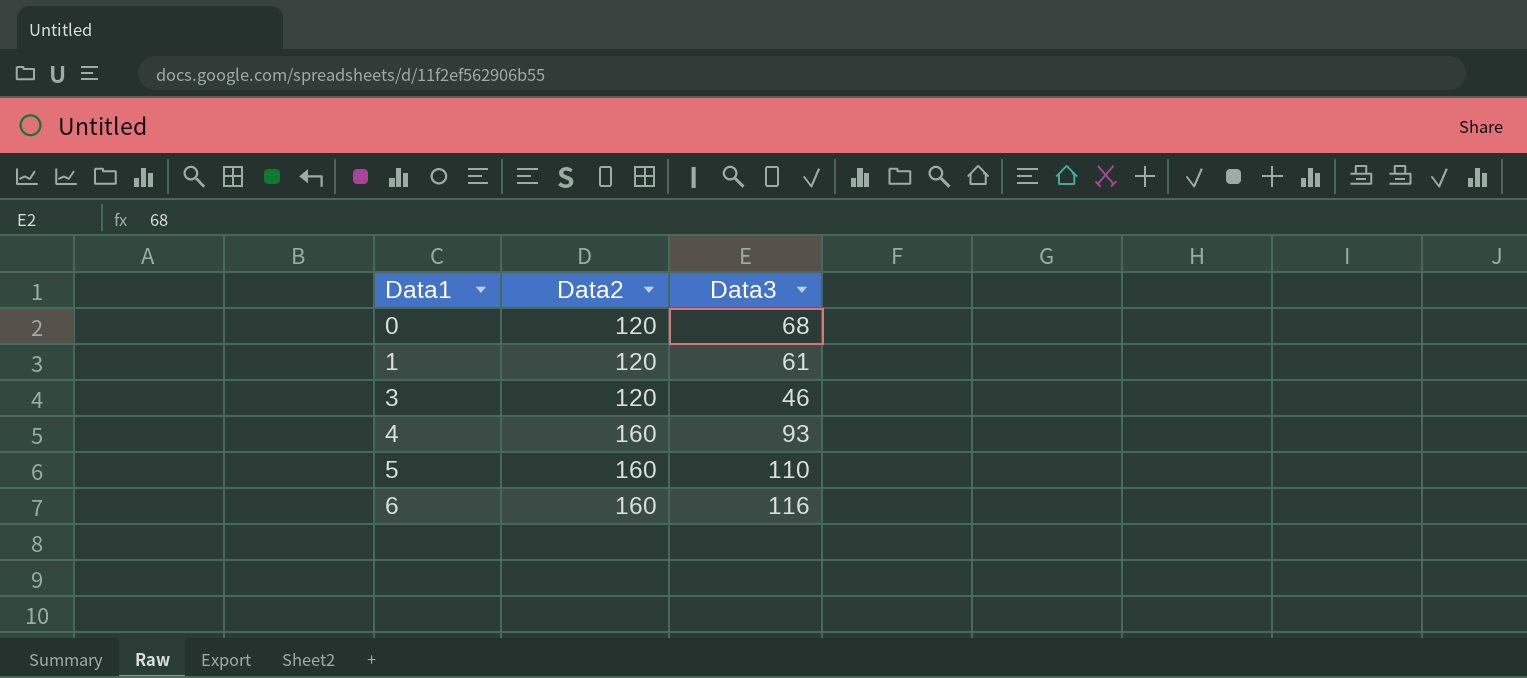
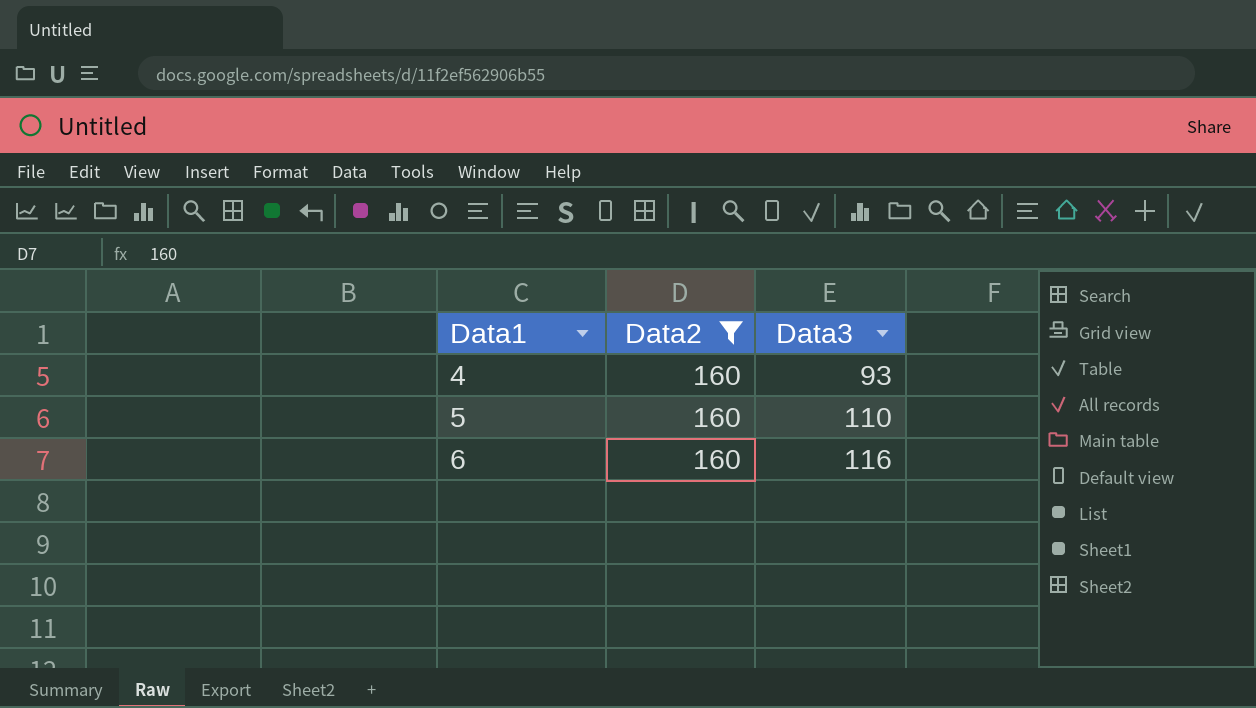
filter: none -> Data2 = 160

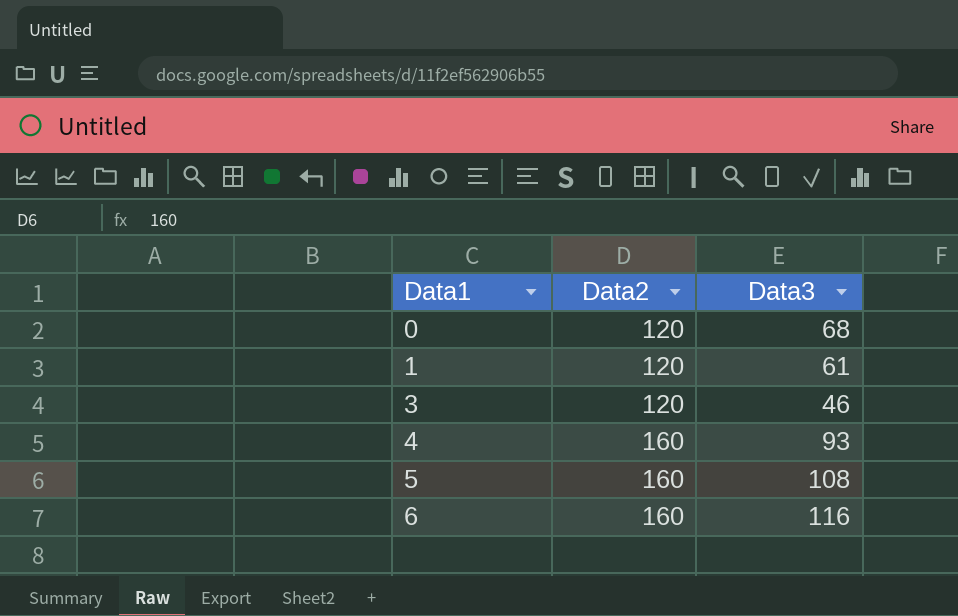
filter: Data2 = 160 -> none
5 | Data3: 110 -> 108

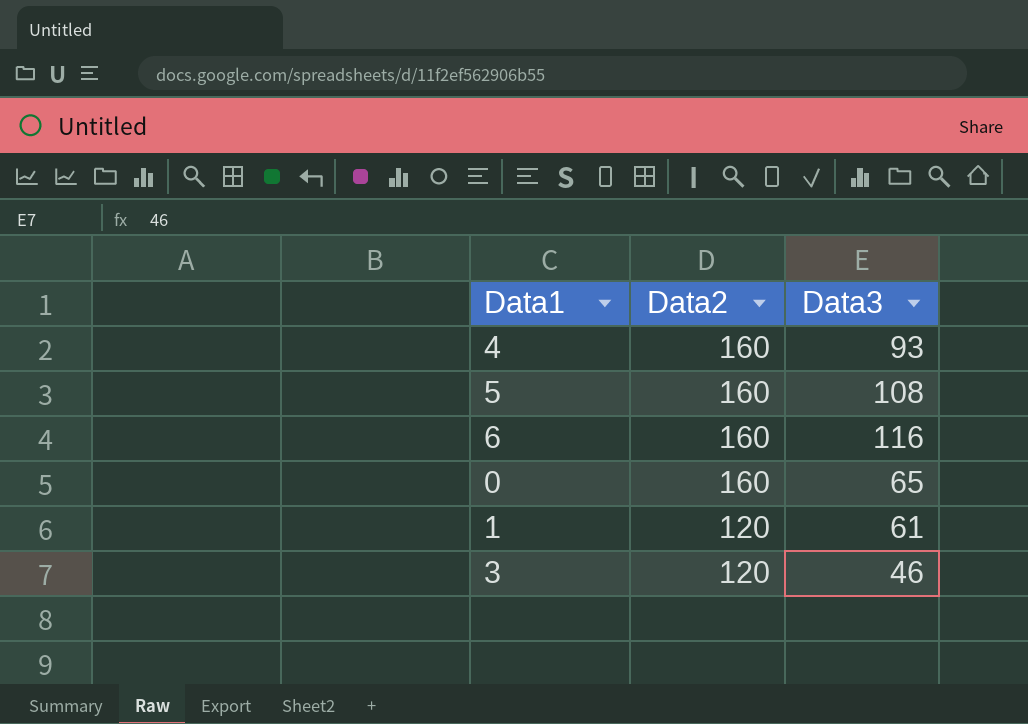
row order: Data1 ascending -> Data2 descending
0 | Data2: 120 -> 160
0 | Data3: 68 -> 65

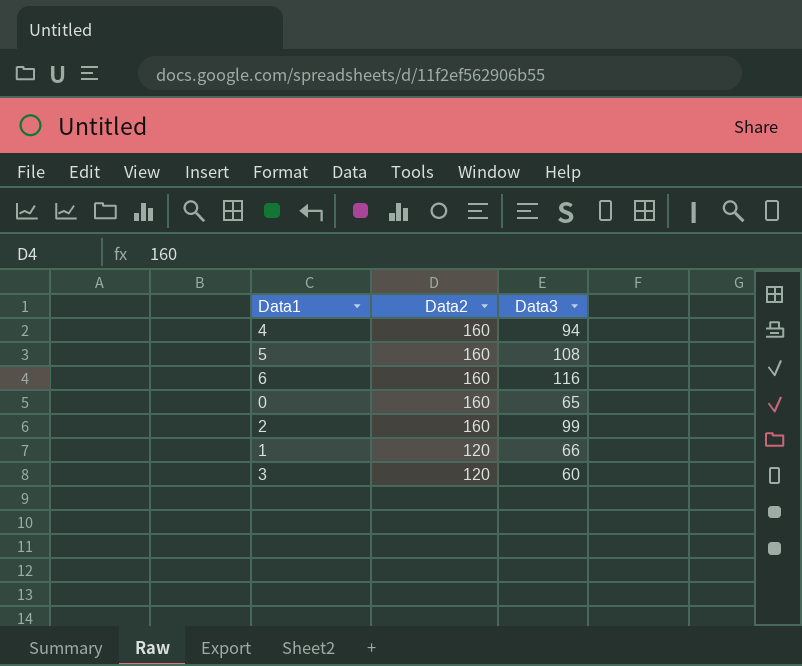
4 | Data3: 93 -> 94
row 2: none -> 160 | 99
1 | Data3: 61 -> 66
3 | Data3: 46 -> 60

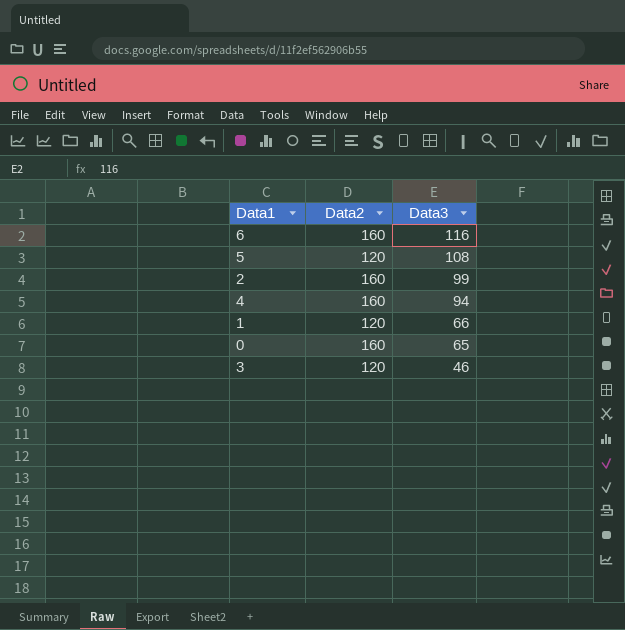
row order: Data2 descending -> Data3 descending
5 | Data2: 160 -> 120
3 | Data3: 60 -> 46

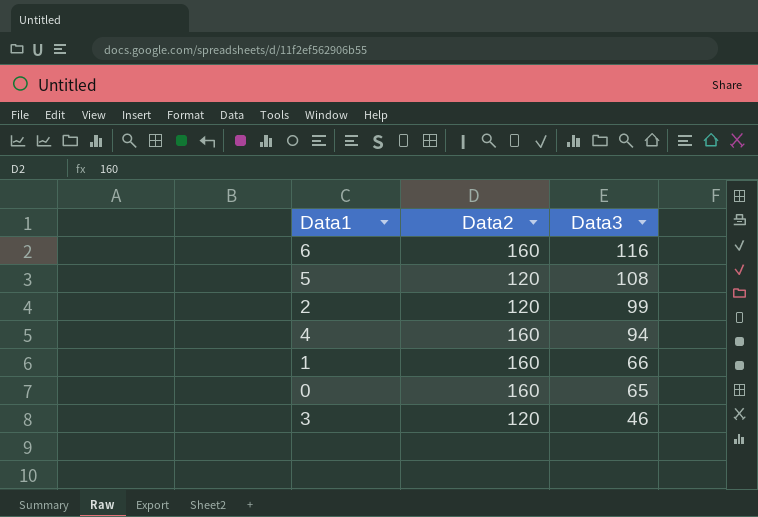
2 | Data2: 160 -> 120
1 | Data2: 120 -> 160

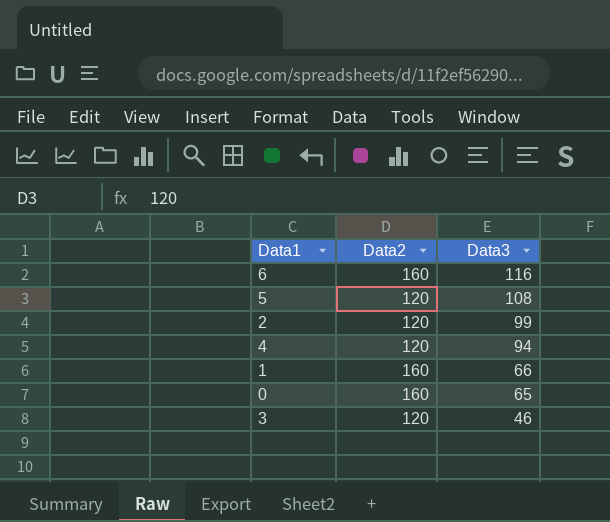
4 | Data2: 160 -> 120

